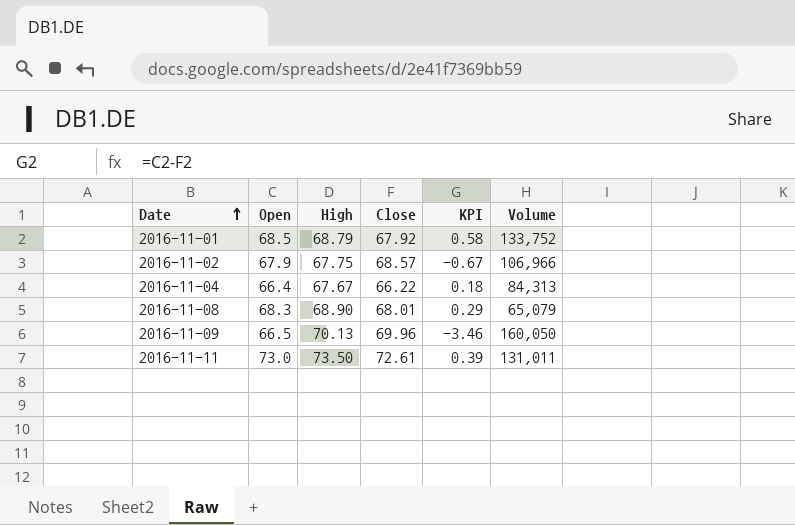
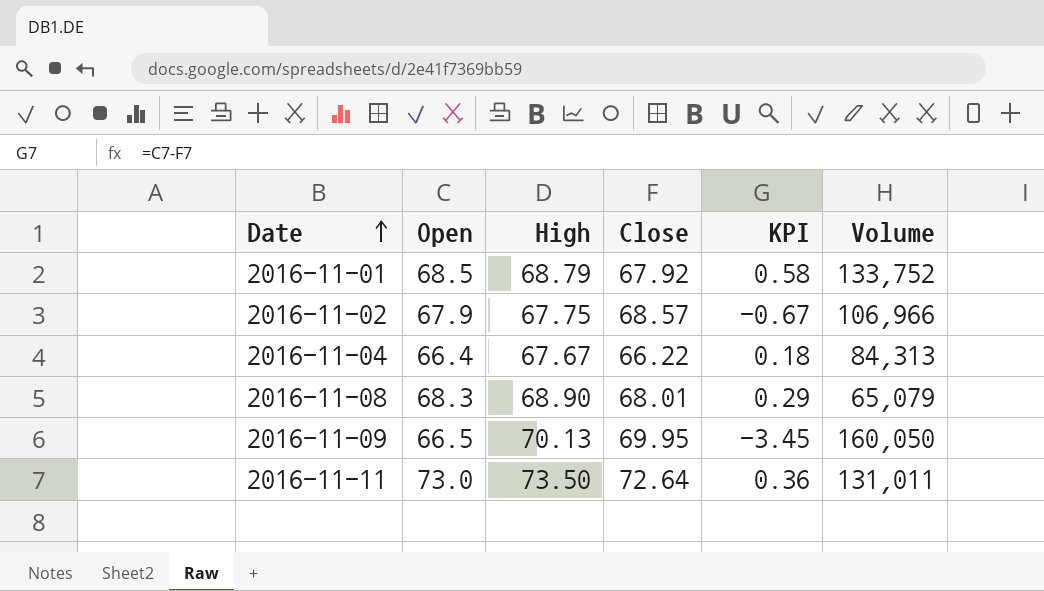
2016-11-09 | Close: 69.96 -> 69.95
2016-11-09 | KPI: -3.46 -> -3.45
2016-11-11 | Close: 72.61 -> 72.64
2016-11-11 | KPI: 0.39 -> 0.36

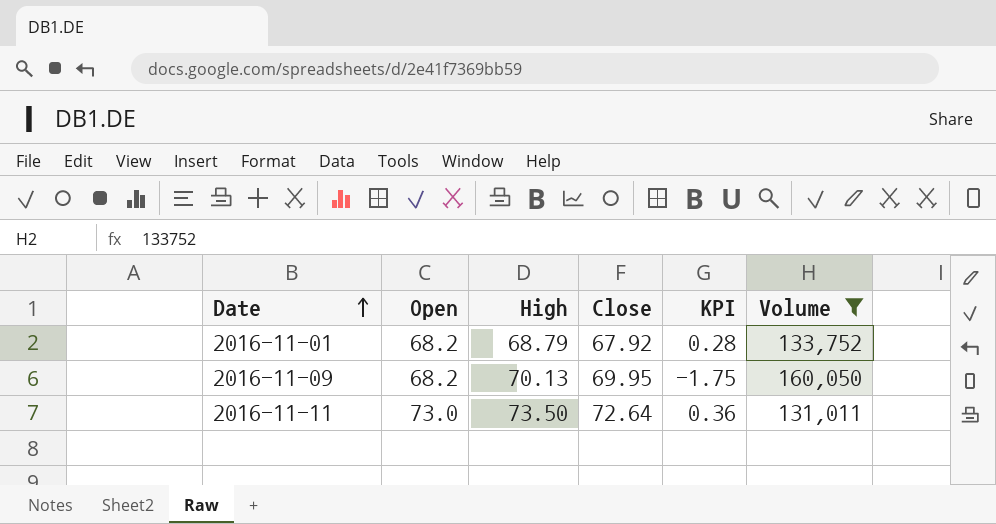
filter: none -> Volume >= 131,011
2016-11-01 | Open: 68.5 -> 68.2
2016-11-01 | KPI: 0.58 -> 0.28
2016-11-09 | Open: 66.5 -> 68.2
2016-11-09 | KPI: -3.45 -> -1.75

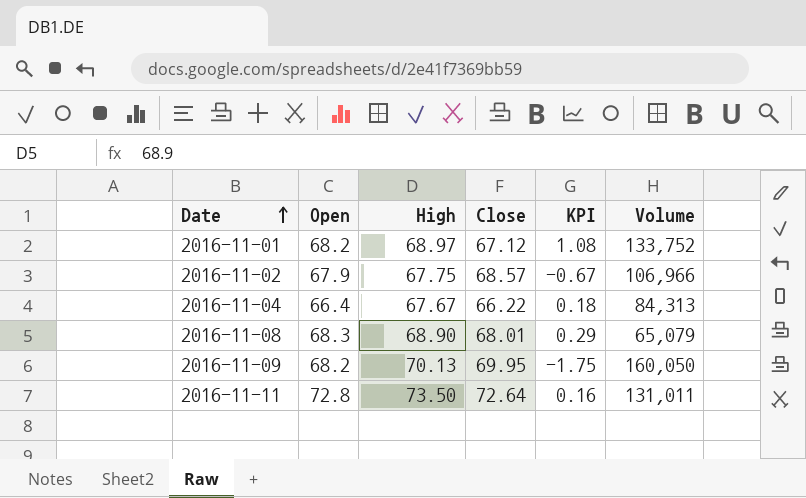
filter: Volume >= 131,011 -> none
2016-11-01 | High: 68.79 -> 68.97
2016-11-01 | Close: 67.92 -> 67.12
2016-11-01 | KPI: 0.28 -> 1.08
2016-11-11 | Open: 73.0 -> 72.8
2016-11-11 | KPI: 0.36 -> 0.16

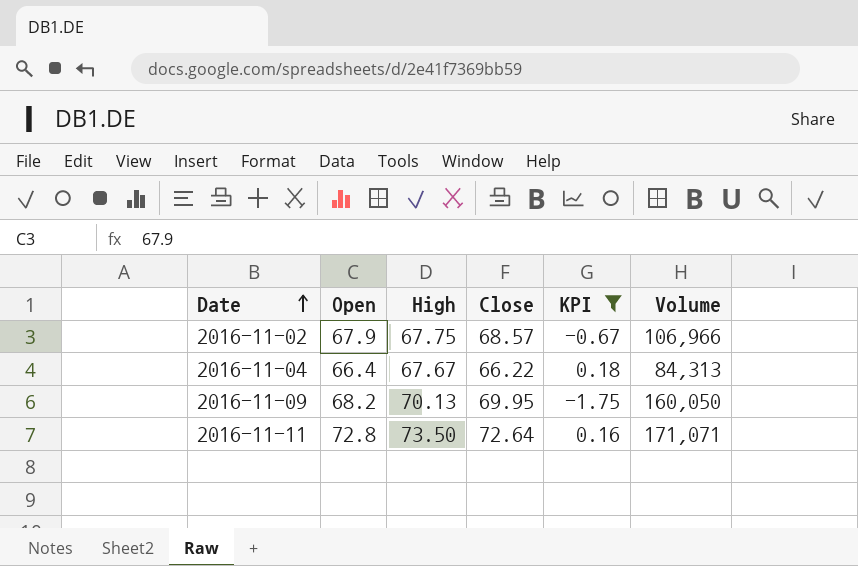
filter: none -> KPI <= 0.18
2016-11-11 | Volume: 131,011 -> 171,071

